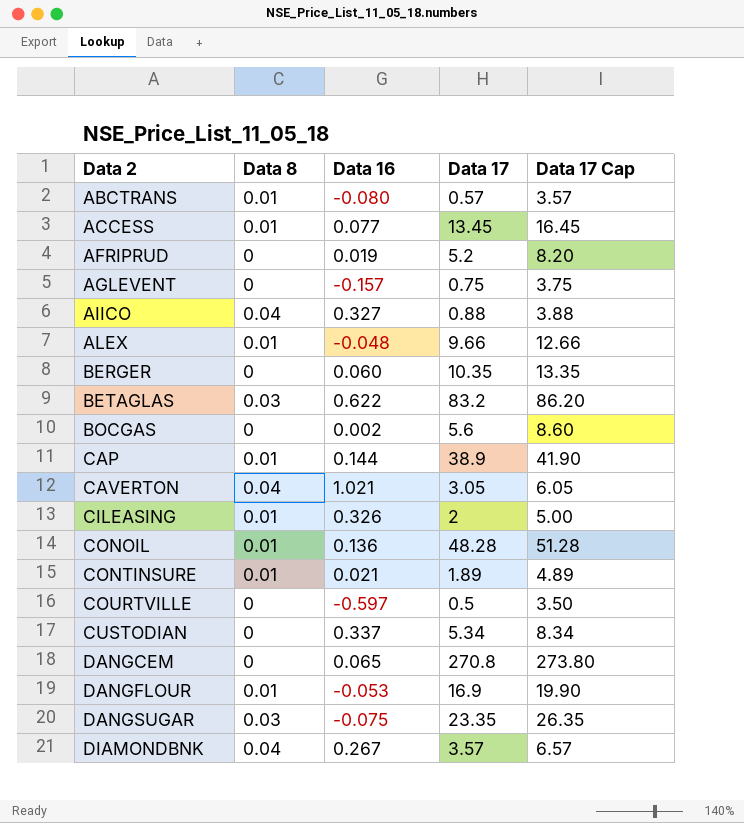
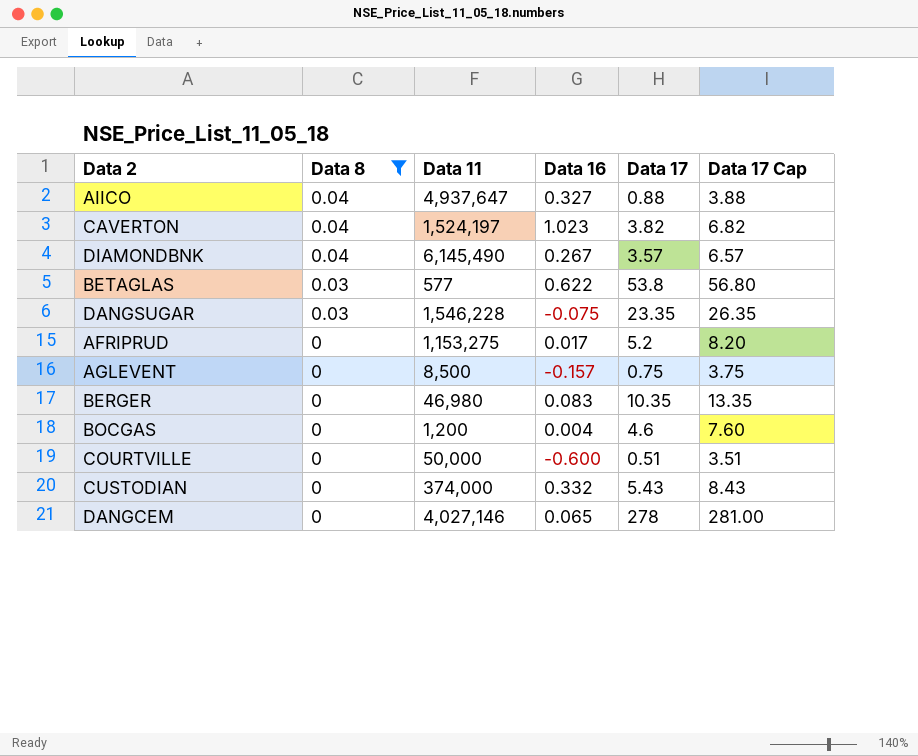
filter: none -> Data 8 != 0.01
row order: Data 2 ascending -> Data 8 descending
column Data 11 | position: none -> 3
CAVERTON | Data 16: 1.021 -> 1.023
CAVERTON | Data 17: 3.05 -> 3.82
CAVERTON | Data 17 Cap: 6.05 -> 6.82
BETAGLAS | Data 17: 83.2 -> 53.8
BETAGLAS | Data 17 Cap: 86.20 -> 56.80
AFRIPRUD | Data 16: 0.019 -> 0.017
BERGER | Data 16: 0.060 -> 0.083
BOCGAS | Data 16: 0.002 -> 0.004
BOCGAS | Data 17: 5.6 -> 4.6
BOCGAS | Data 17 Cap: 8.60 -> 7.60
COURTVILLE | Data 16: -0.597 -> -0.600
COURTVILLE | Data 17: 0.5 -> 0.51
COURTVILLE | Data 17 Cap: 3.50 -> 3.51
CUSTODIAN | Data 16: 0.337 -> 0.332
CUSTODIAN | Data 17: 5.34 -> 5.43
CUSTODIAN | Data 17 Cap: 8.34 -> 8.43
DANGCEM | Data 17: 270.8 -> 278
DANGCEM | Data 17 Cap: 273.80 -> 281.00

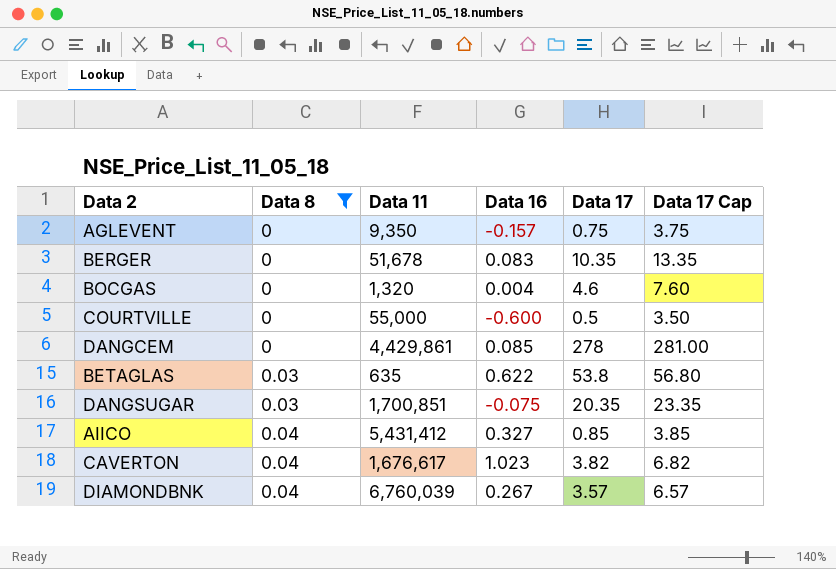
row order: Data 8 descending -> Data 8 ascending
row AFRIPRUD: 0 | 1,153,275 | 0.017 | 5.2 | 8.20 -> none
row CUSTODIAN: 0 | 374,000 | 0.332 | 5.43 | 8.43 -> none
AGLEVENT | Data 11: 8,500 -> 9,350
BERGER | Data 11: 46,980 -> 51,678
BOCGAS | Data 11: 1,200 -> 1,320
COURTVILLE | Data 11: 50,000 -> 55,000
COURTVILLE | Data 17: 0.51 -> 0.5
COURTVILLE | Data 17 Cap: 3.51 -> 3.50
DANGCEM | Data 11: 4,027,146 -> 4,429,861
DANGCEM | Data 16: 0.065 -> 0.085
BETAGLAS | Data 11: 577 -> 635
DANGSUGAR | Data 11: 1,546,228 -> 1,700,851
DANGSUGAR | Data 17: 23.35 -> 20.35
DANGSUGAR | Data 17 Cap: 26.35 -> 23.35
AIICO | Data 11: 4,937,647 -> 5,431,412
AIICO | Data 17: 0.88 -> 0.85
AIICO | Data 17 Cap: 3.88 -> 3.85
CAVERTON | Data 11: 1,524,197 -> 1,676,617
DIAMONDBNK | Data 11: 6,145,490 -> 6,760,039

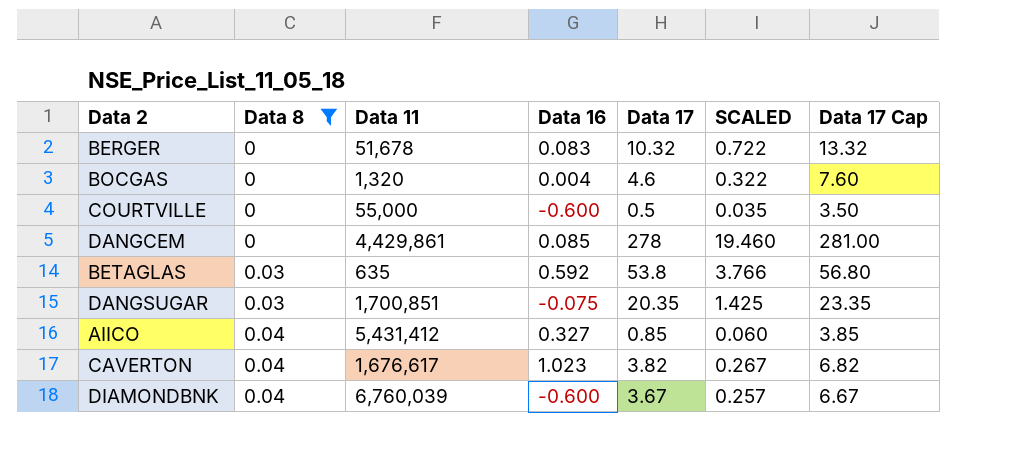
column SCALED | formula: none -> [Data 17] * 0.07
row AGLEVENT: 0 | 9,350 | -0.157 | 0.75 | 3.75 -> none
BERGER | Data 17: 10.35 -> 10.32
BERGER | Data 17 Cap: 13.35 -> 13.32
BETAGLAS | Data 16: 0.622 -> 0.592
DIAMONDBNK | Data 16: 0.267 -> -0.600
DIAMONDBNK | Data 17: 3.57 -> 3.67
DIAMONDBNK | Data 17 Cap: 6.57 -> 6.67

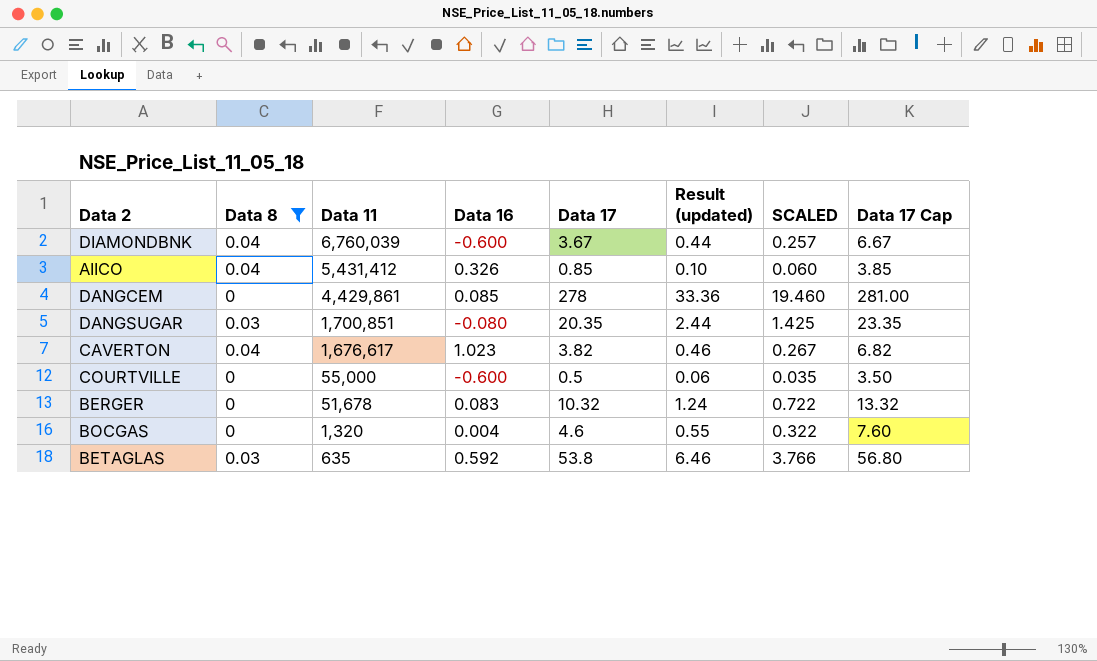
row order: Data 8 ascending -> Data 11 descending
column Result (updated) | formula: none -> [Data 17] * 0.12
AIICO | Data 16: 0.327 -> 0.326
DANGSUGAR | Data 16: -0.075 -> -0.080

